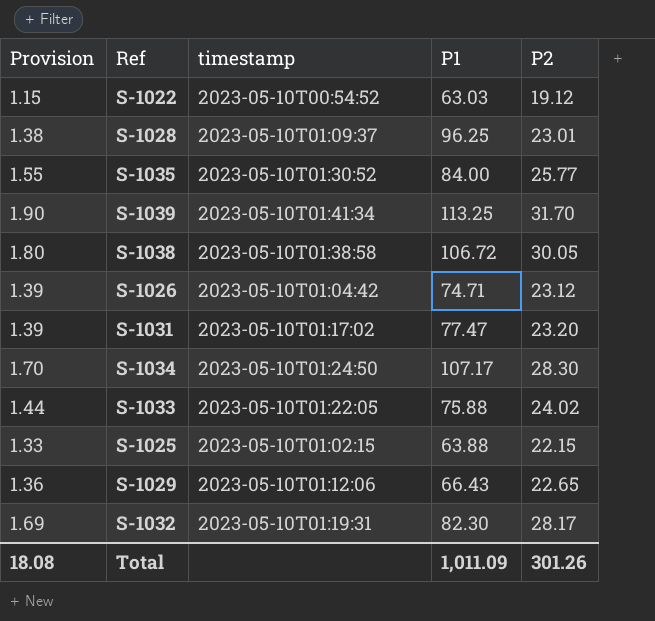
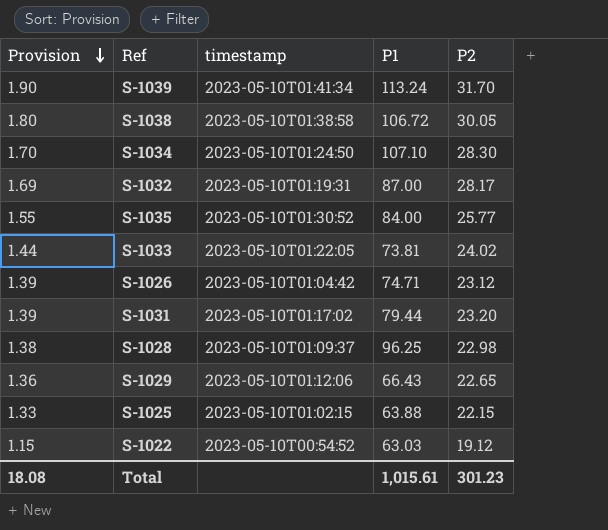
row order: none -> Provision descending
S-1039 | P1: 113.25 -> 113.24
S-1034 | P1: 107.17 -> 107.10
S-1032 | P1: 82.30 -> 87.00
S-1033 | P1: 75.88 -> 73.81
S-1031 | P1: 77.47 -> 79.44
S-1028 | P2: 23.01 -> 22.98
Total | P1: 1,011.09 -> 1,015.61
Total | P2: 301.26 -> 301.23

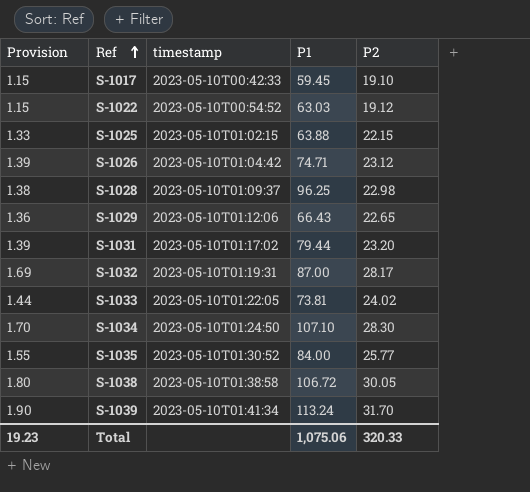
row order: Provision descending -> Ref ascending
row S-1017: none -> 1.15 | 2023-05-10T00:42:33 | 59.45 | 19.10
Total | Provision: 18.08 -> 19.23
Total | P1: 1,015.61 -> 1,075.06
Total | P2: 301.23 -> 320.33

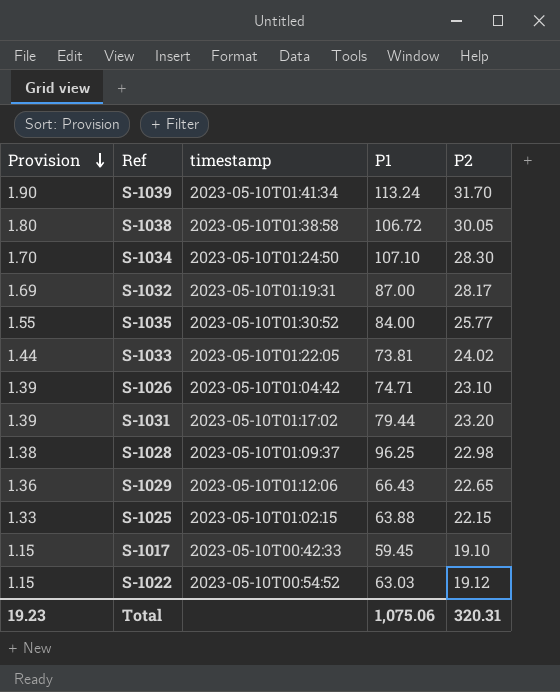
row order: Ref ascending -> Provision descending
S-1026 | P2: 23.12 -> 23.10
Total | P2: 320.33 -> 320.31

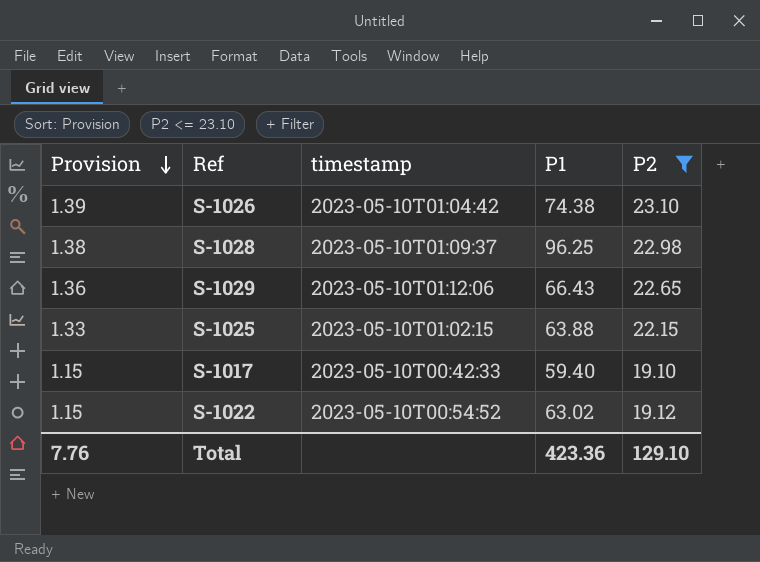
filter: none -> P2 <= 23.10
S-1026 | P1: 74.71 -> 74.38
S-1017 | P1: 59.45 -> 59.40
S-1022 | P1: 63.03 -> 63.02
Total | Provision: 19.23 -> 7.76
Total | P1: 1,075.06 -> 423.36
Total | P2: 320.31 -> 129.10

